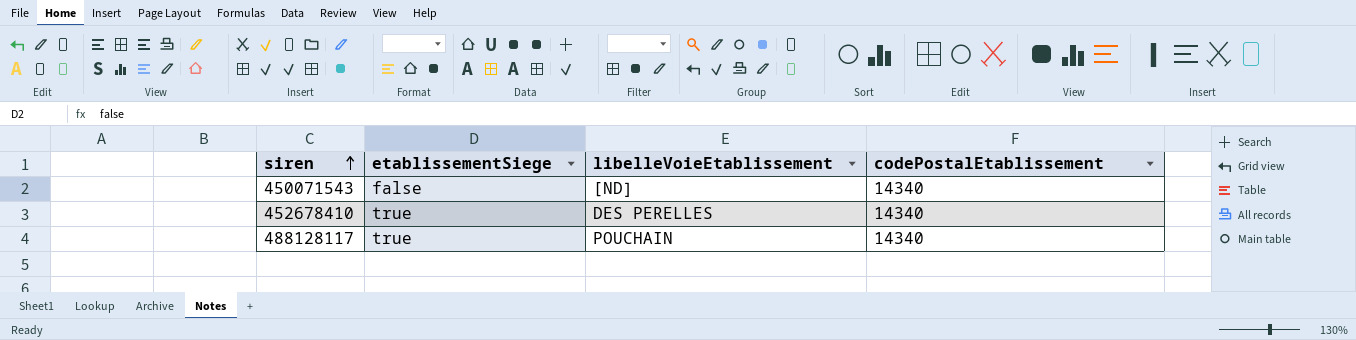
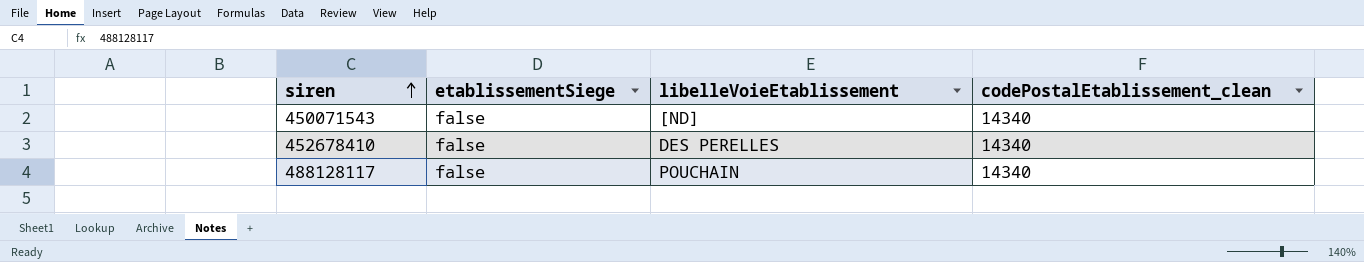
column name: codePostalEtablissement -> codePostalEtablissement_clean
452678410 | etablissementSiege: true -> false
488128117 | etablissementSiege: true -> false

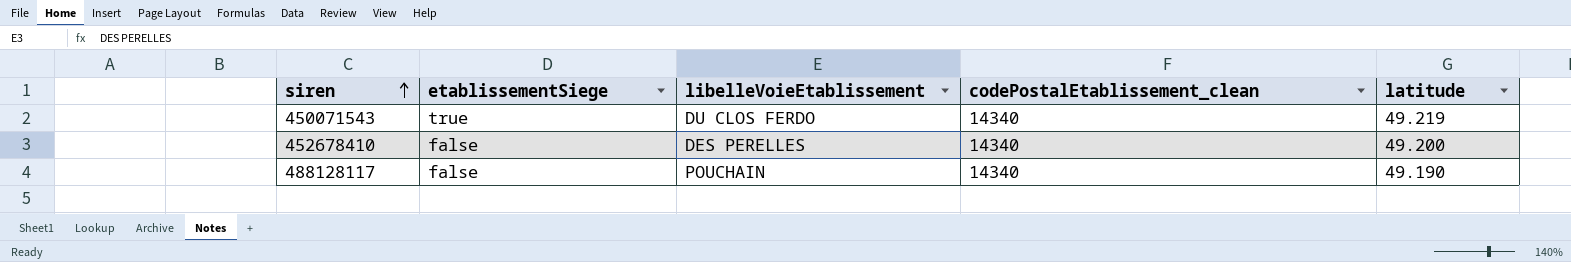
column latitude | position: none -> 5
450071543 | etablissementSiege: false -> true
450071543 | libelleVoieEtablissement: [ND] -> DU CLOS FERDO

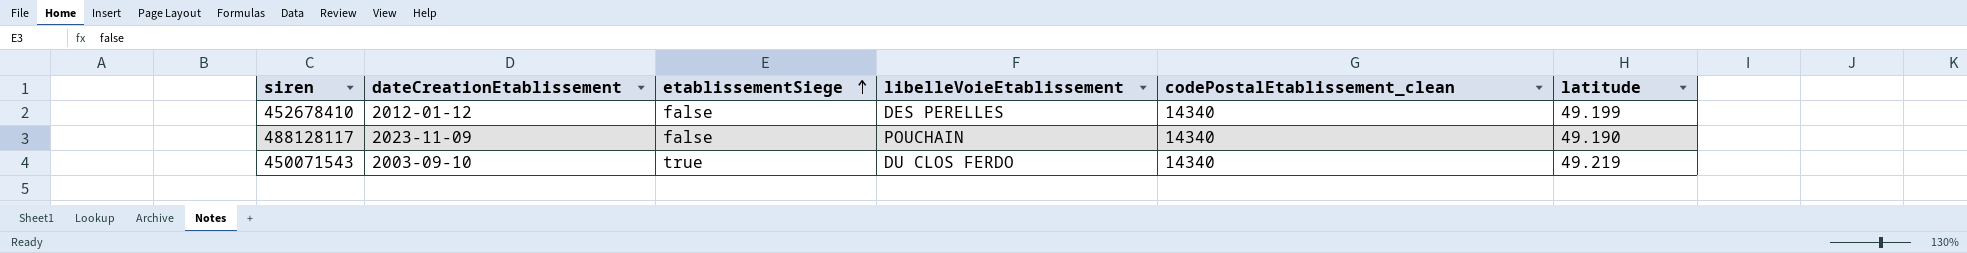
row order: siren ascending -> etablissementSiege ascending
column dateCreationEtablissement | position: none -> 2
452678410 | latitude: 49.200 -> 49.199

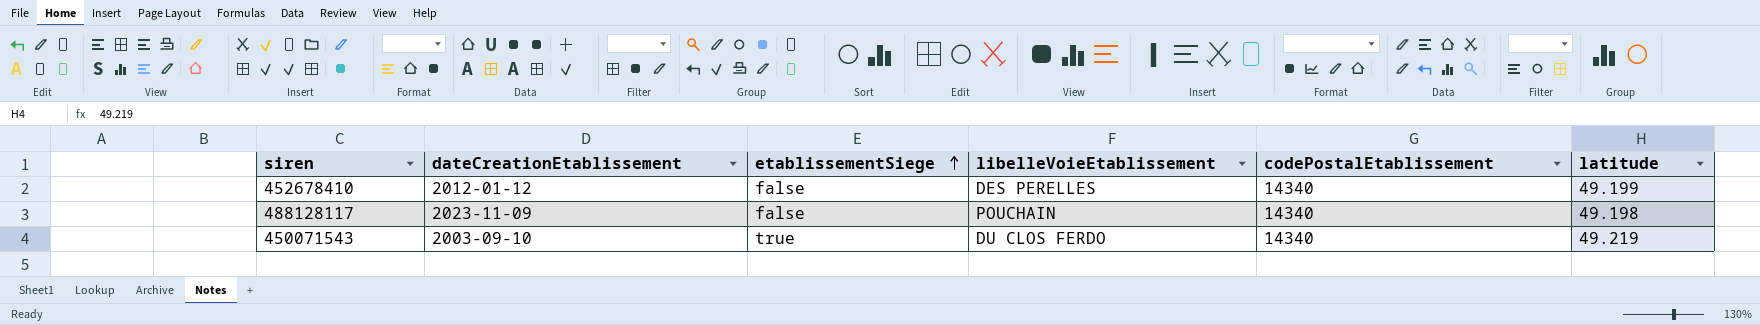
column name: codePostalEtablissement_clean -> codePostalEtablissement
488128117 | latitude: 49.190 -> 49.198

